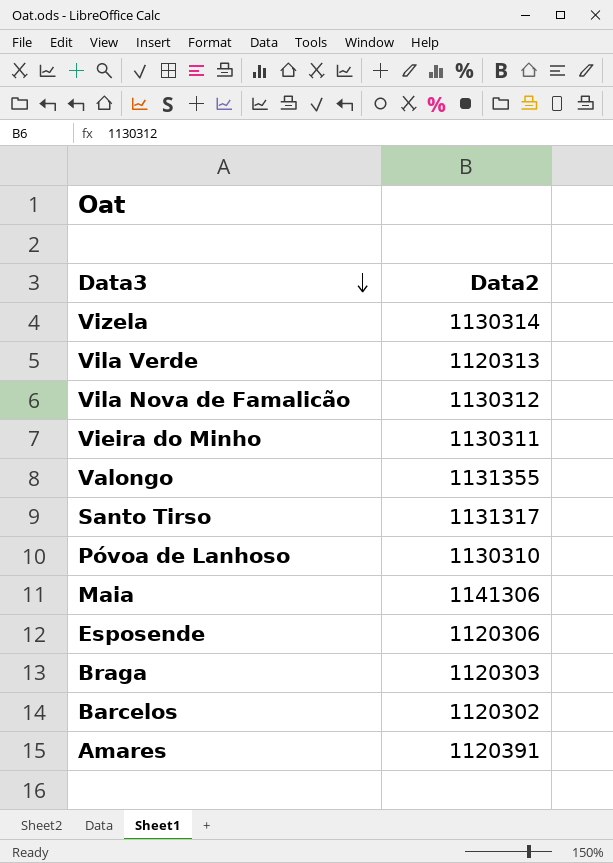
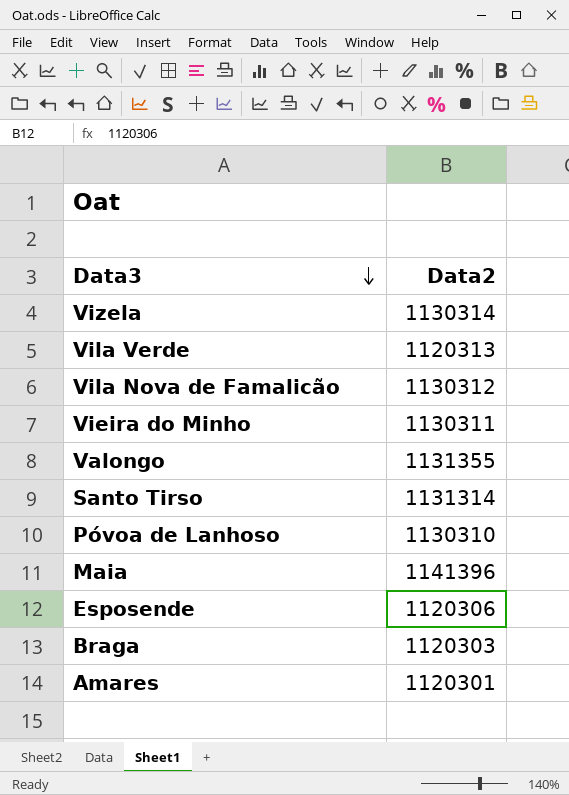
row Barcelos: 1120302 -> none
Santo Tirso | Data2: 1131317 -> 1131314
Maia | Data2: 1141306 -> 1141396
Amares | Data2: 1120391 -> 1120301

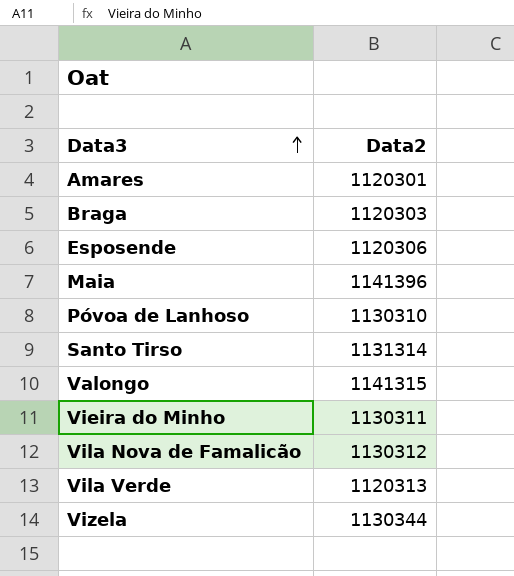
row order: Data3 descending -> Data3 ascending
Valongo | Data2: 1131355 -> 1141315
Vizela | Data2: 1130314 -> 1130344

